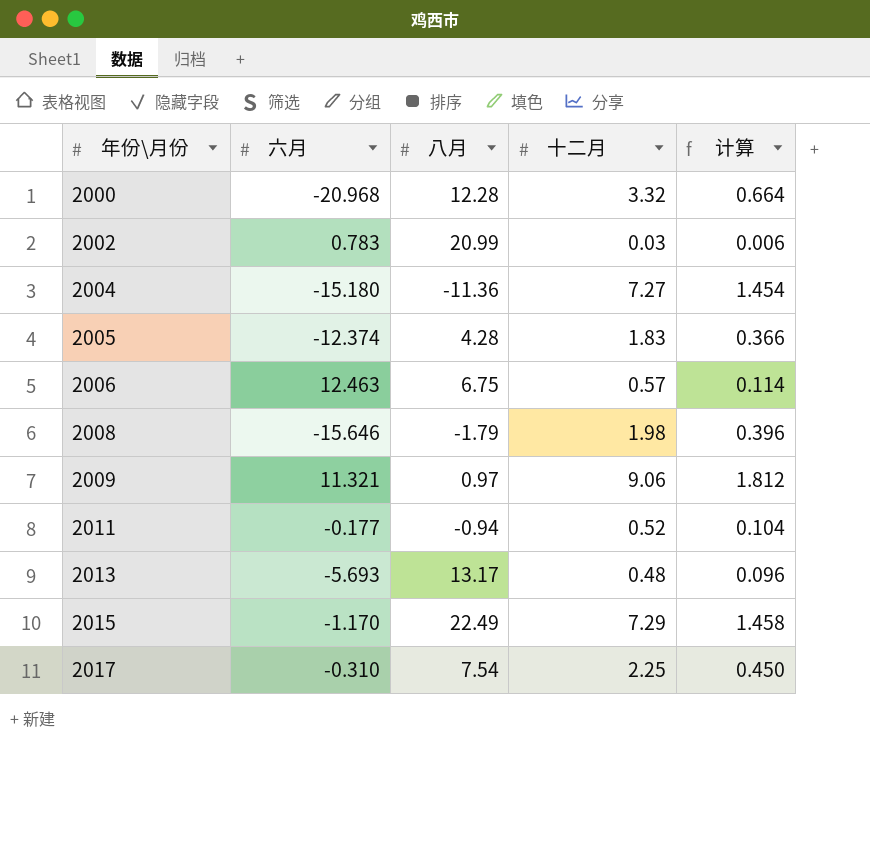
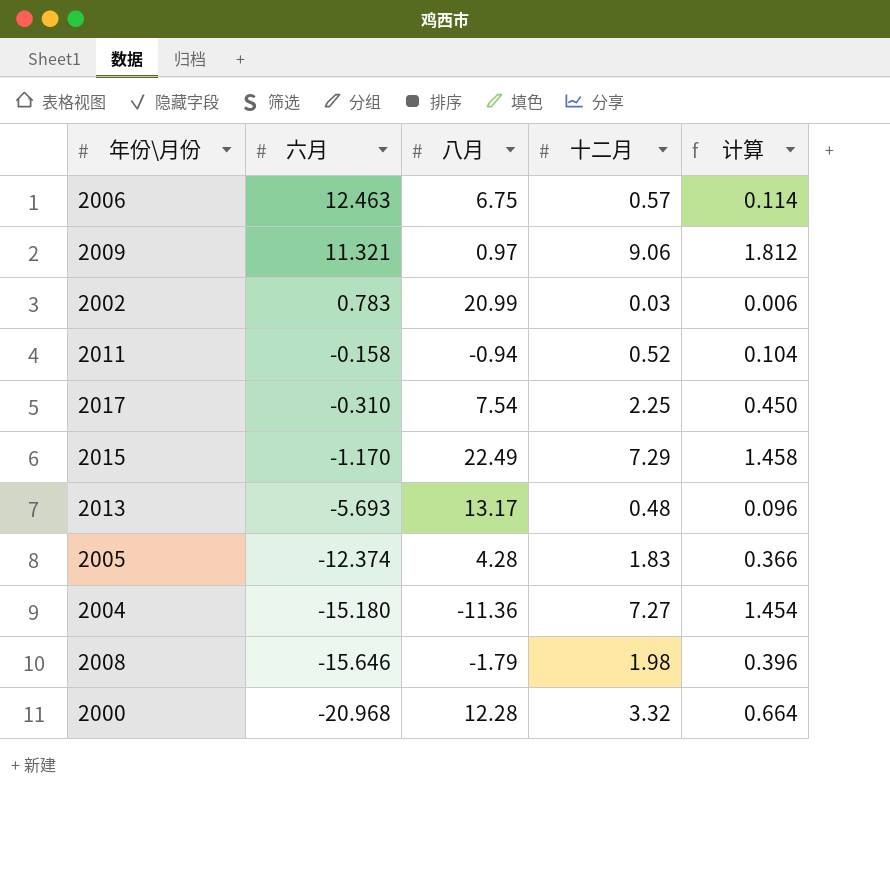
row order: 年份\月份 ascending -> 六月 descending
2011 | 六月: -0.177 -> -0.158

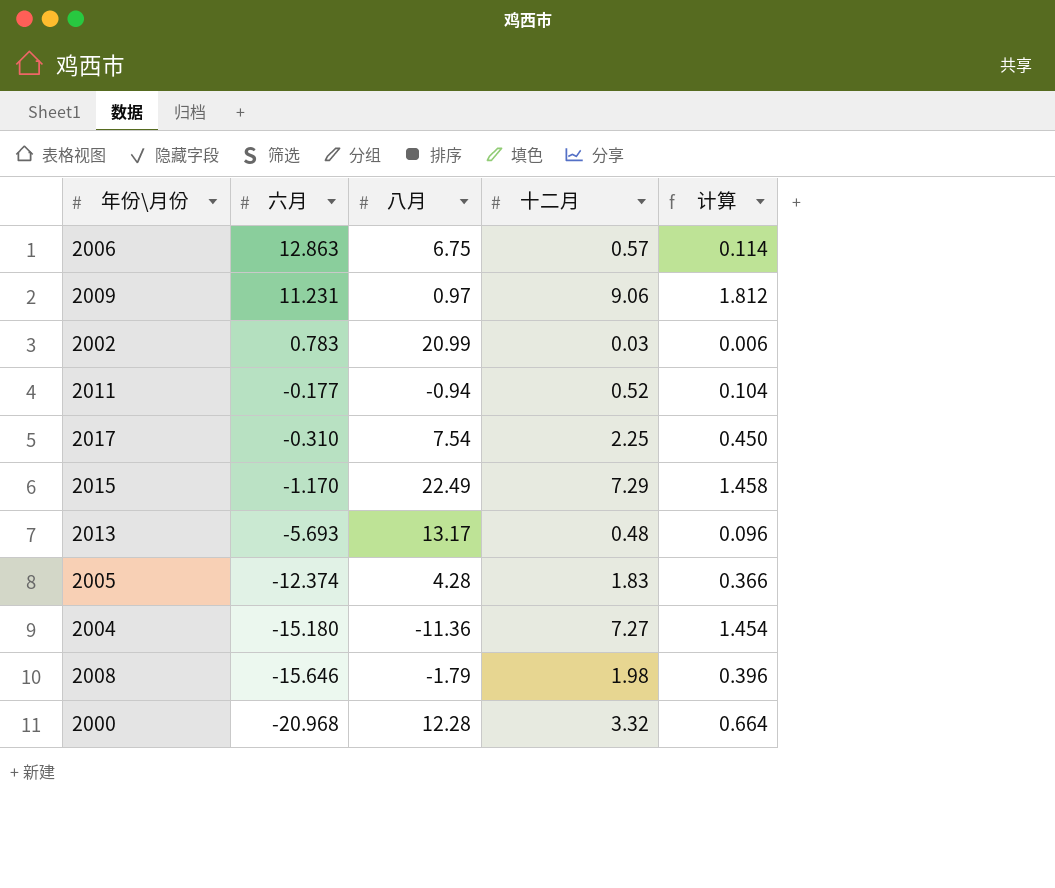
2006 | 六月: 12.463 -> 12.863
2009 | 六月: 11.321 -> 11.231
2011 | 六月: -0.158 -> -0.177

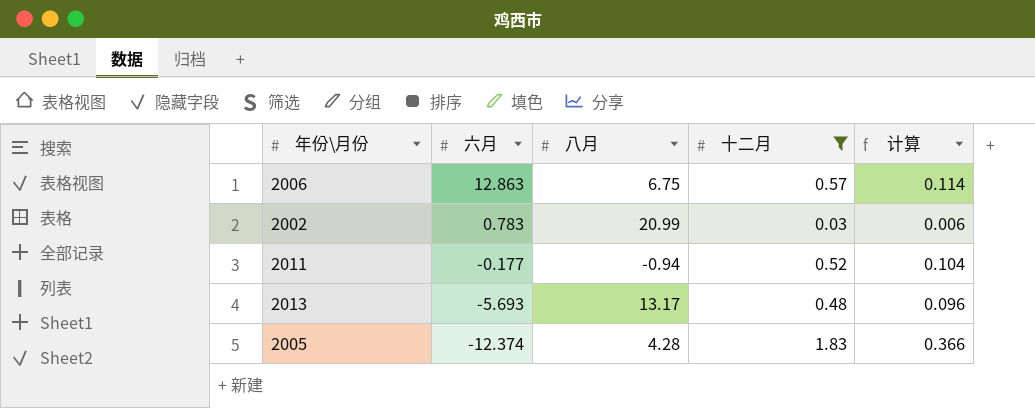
filter: none -> 十二月 <= 1.83

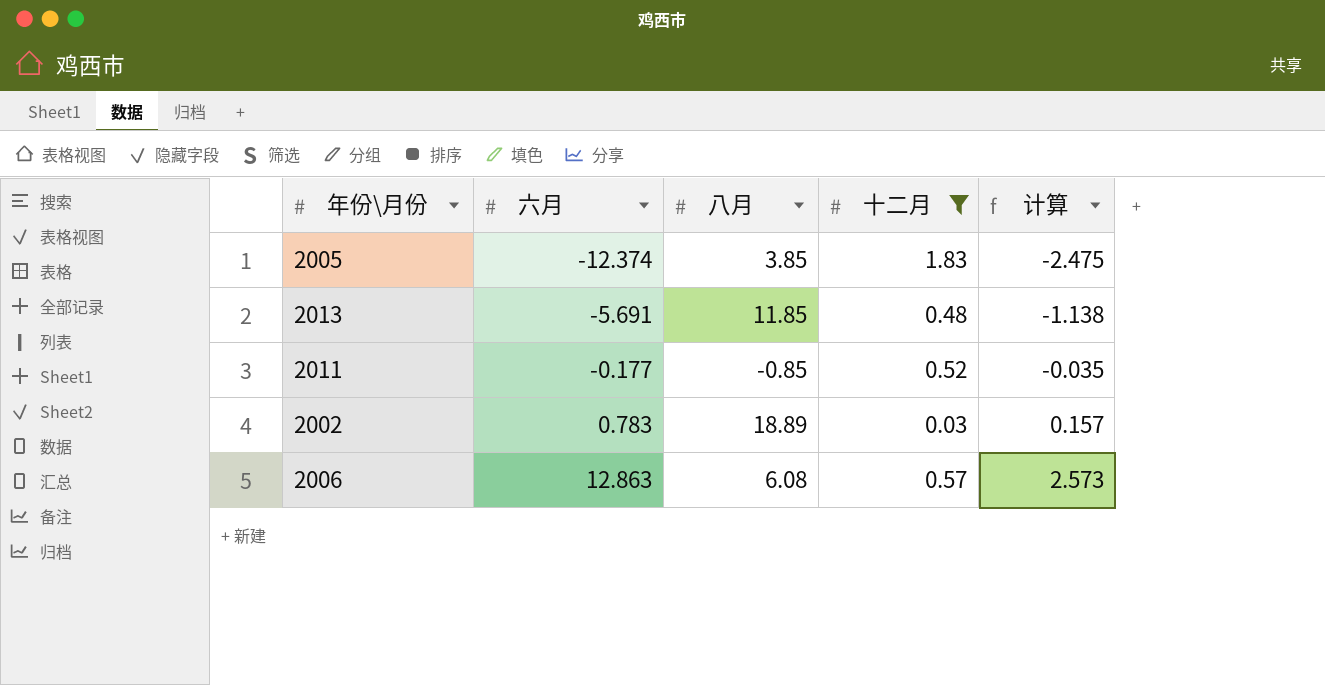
row order: 六月 descending -> 六月 ascending
column 计算 | formula: [十二月] * 0.2 -> [六月] * 0.2
2005 | 八月: 4.28 -> 3.85
2013 | 六月: -5.693 -> -5.691
2013 | 八月: 13.17 -> 11.85
2011 | 八月: -0.94 -> -0.85
2002 | 八月: 20.99 -> 18.89
2006 | 八月: 6.75 -> 6.08

